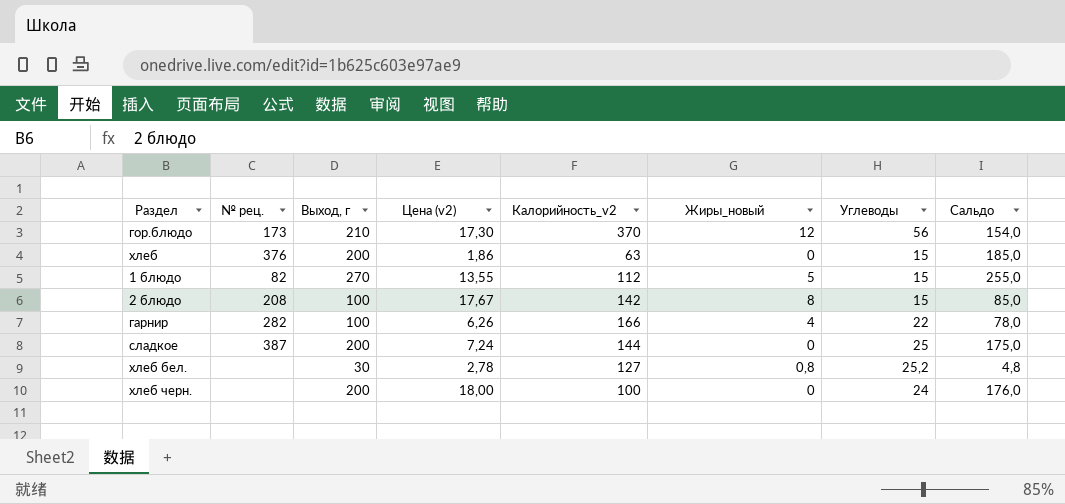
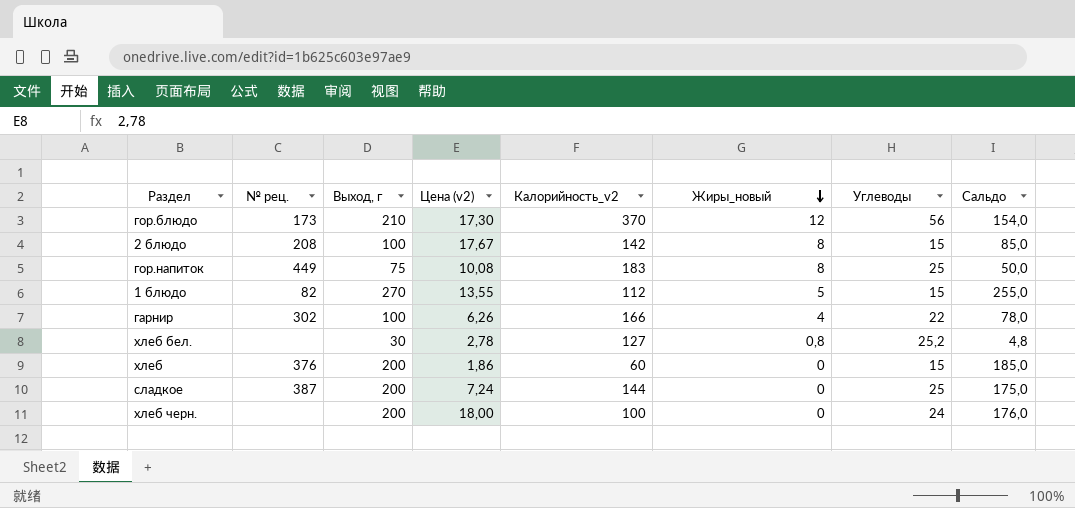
row order: none -> Жиры_новый descending
row гор.напиток: none -> 449 | 75 | 10,08 | 183 | 8 | 25 | 50,0
гарнир | № рец.: 282 -> 302
хлеб | Калорийность_v2: 63 -> 60

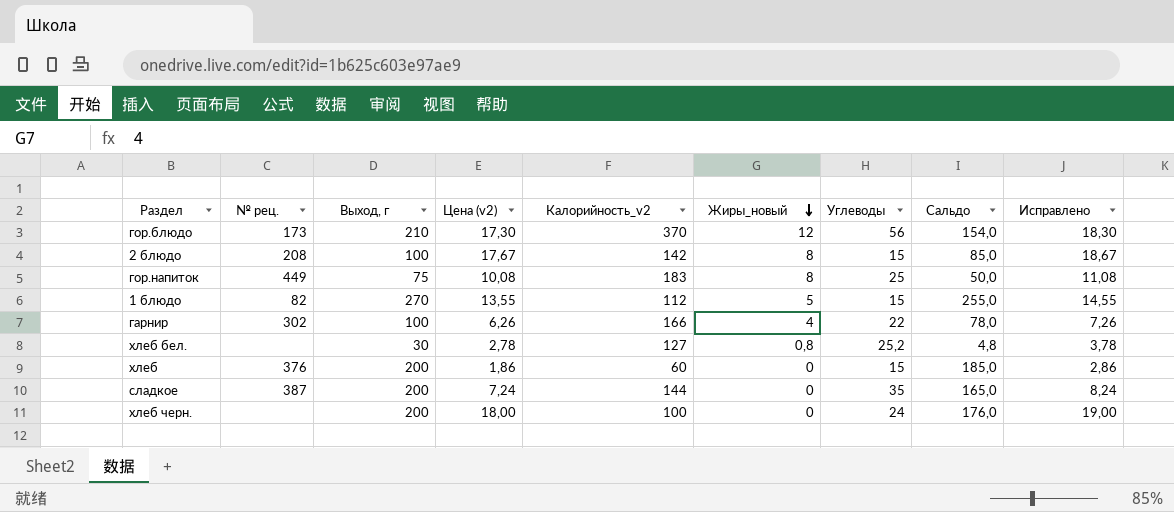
column Исправлено | formula: none -> [Цена (v2)] + 1
сладкое | Углеводы: 25 -> 35
сладкое | Сальдо: 175,0 -> 165,0

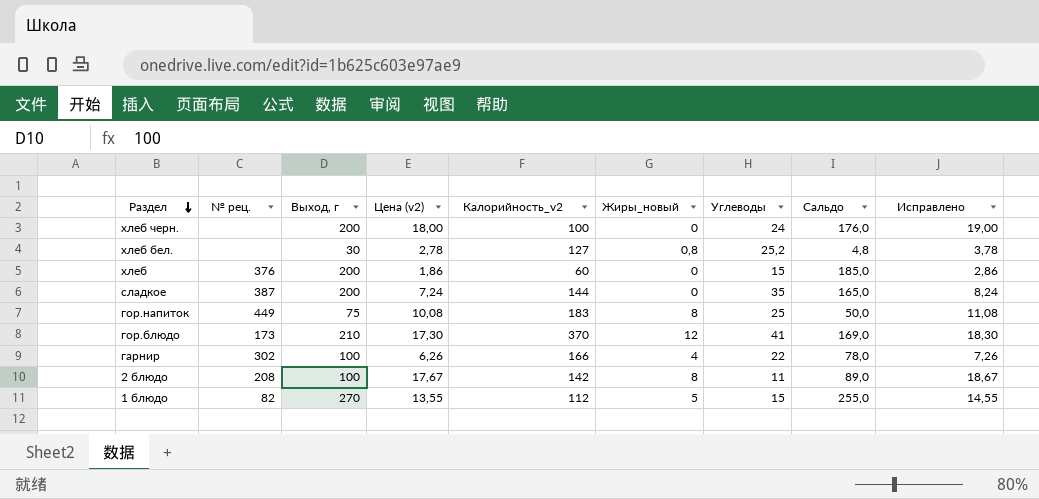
row order: Жиры_новый descending -> Раздел descending
гор.блюдо | Углеводы: 56 -> 41
гор.блюдо | Сальдо: 154,0 -> 169,0
2 блюдо | Углеводы: 15 -> 11
2 блюдо | Сальдо: 85,0 -> 89,0

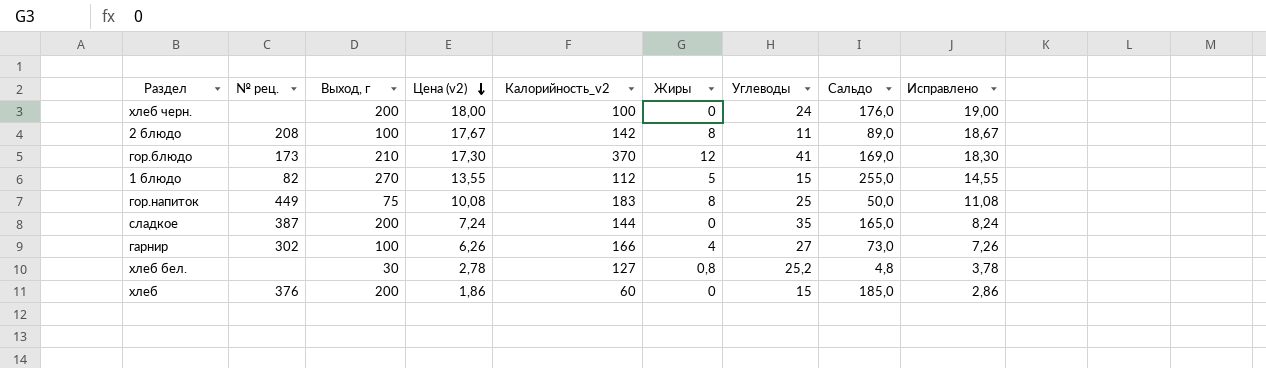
row order: Раздел descending -> Цена (v2) descending
column name: Жиры_новый -> Жиры
гарнир | Углеводы: 22 -> 27
гарнир | Сальдо: 78,0 -> 73,0

